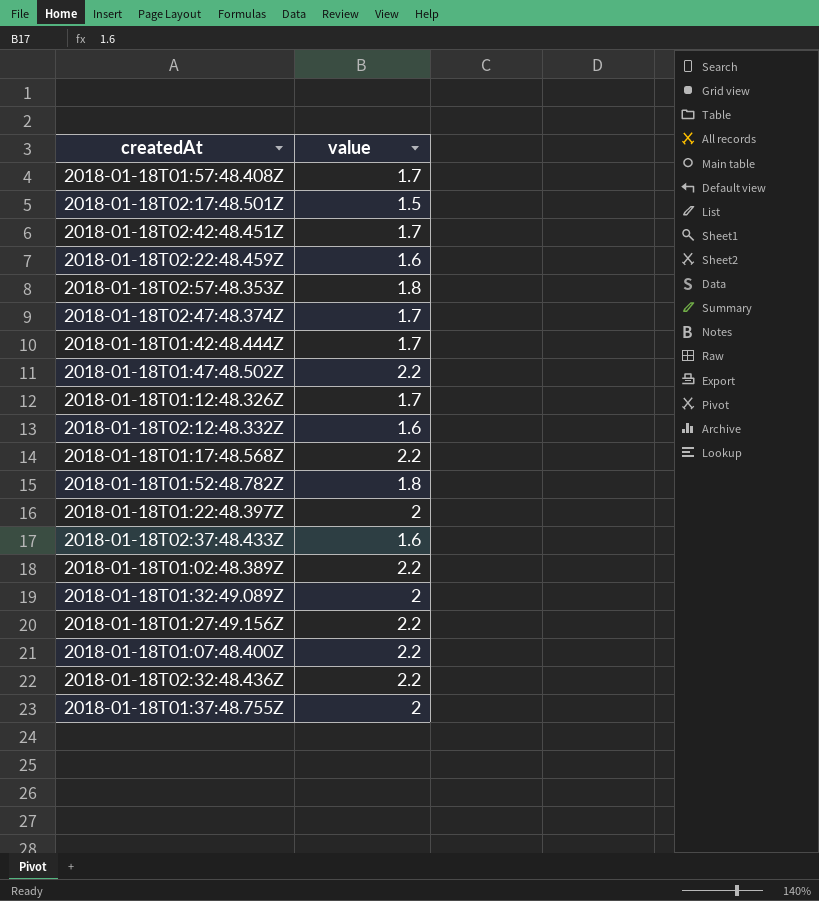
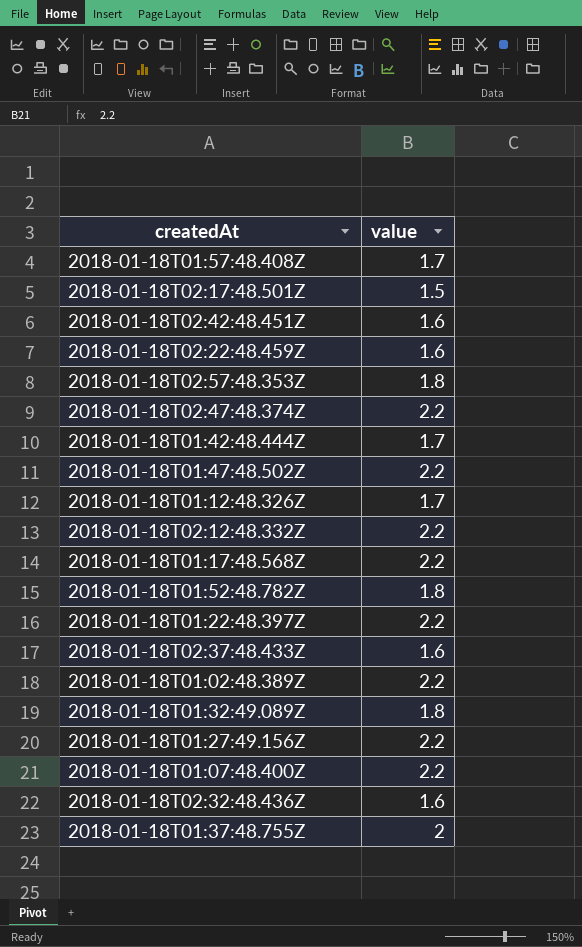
2018-01-18T02:42:48.451Z | value: 1.7 -> 1.6
2018-01-18T02:47:48.374Z | value: 1.7 -> 2.2
2018-01-18T02:12:48.332Z | value: 1.6 -> 2.2
2018-01-18T01:22:48.397Z | value: 2 -> 2.2
2018-01-18T01:32:49.089Z | value: 2 -> 1.8
2018-01-18T02:32:48.436Z | value: 2.2 -> 1.6

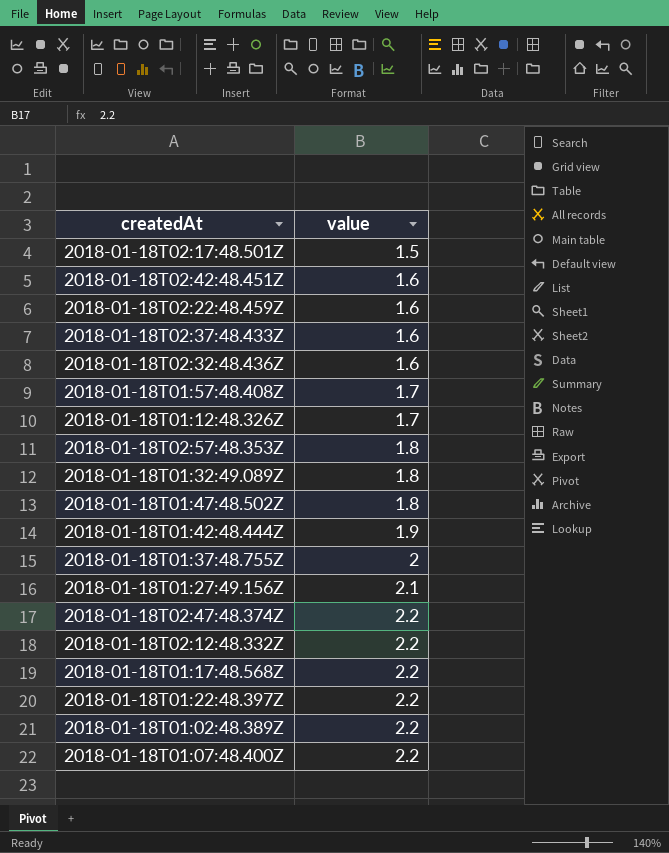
row order: none -> value ascending
row 2018-01-18T01:52:48.782Z: 1.8 -> none
2018-01-18T01:47:48.502Z | value: 2.2 -> 1.8
2018-01-18T01:42:48.444Z | value: 1.7 -> 1.9
2018-01-18T01:27:49.156Z | value: 2.2 -> 2.1

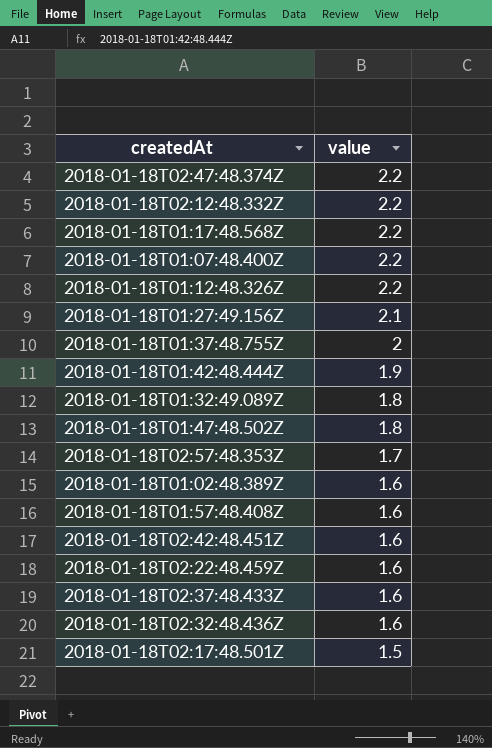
row order: value ascending -> value descending
row 2018-01-18T01:22:48.397Z: 2.2 -> none
2018-01-18T01:12:48.326Z | value: 1.7 -> 2.2
2018-01-18T02:57:48.353Z | value: 1.8 -> 1.7
2018-01-18T01:02:48.389Z | value: 2.2 -> 1.6
2018-01-18T01:57:48.408Z | value: 1.7 -> 1.6

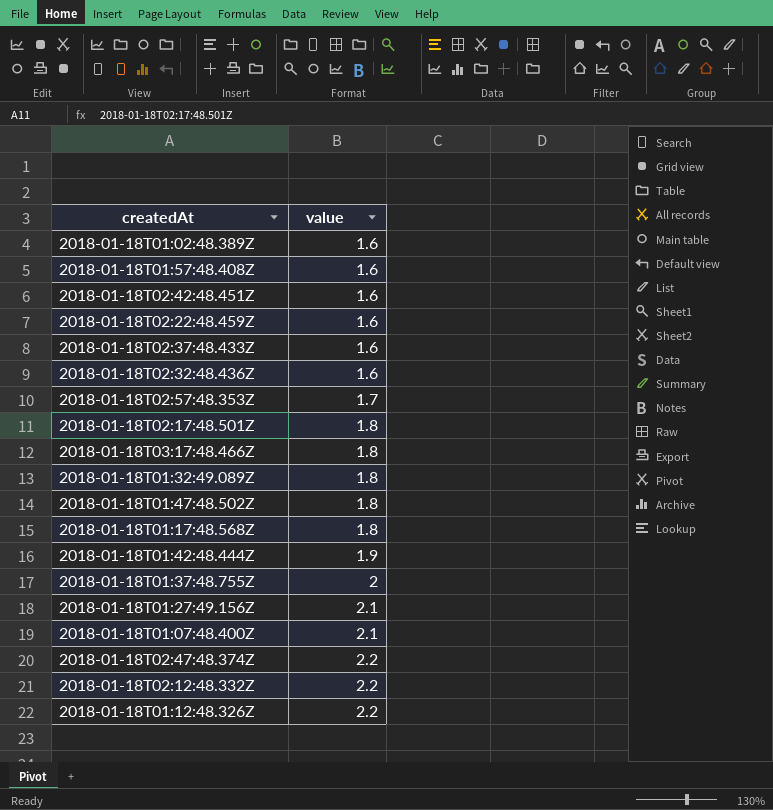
row order: value descending -> value ascending
2018-01-18T02:17:48.501Z | value: 1.5 -> 1.8
row 2018-01-18T03:17:48.466Z: none -> 1.8
2018-01-18T01:17:48.568Z | value: 2.2 -> 1.8
2018-01-18T01:07:48.400Z | value: 2.2 -> 2.1

